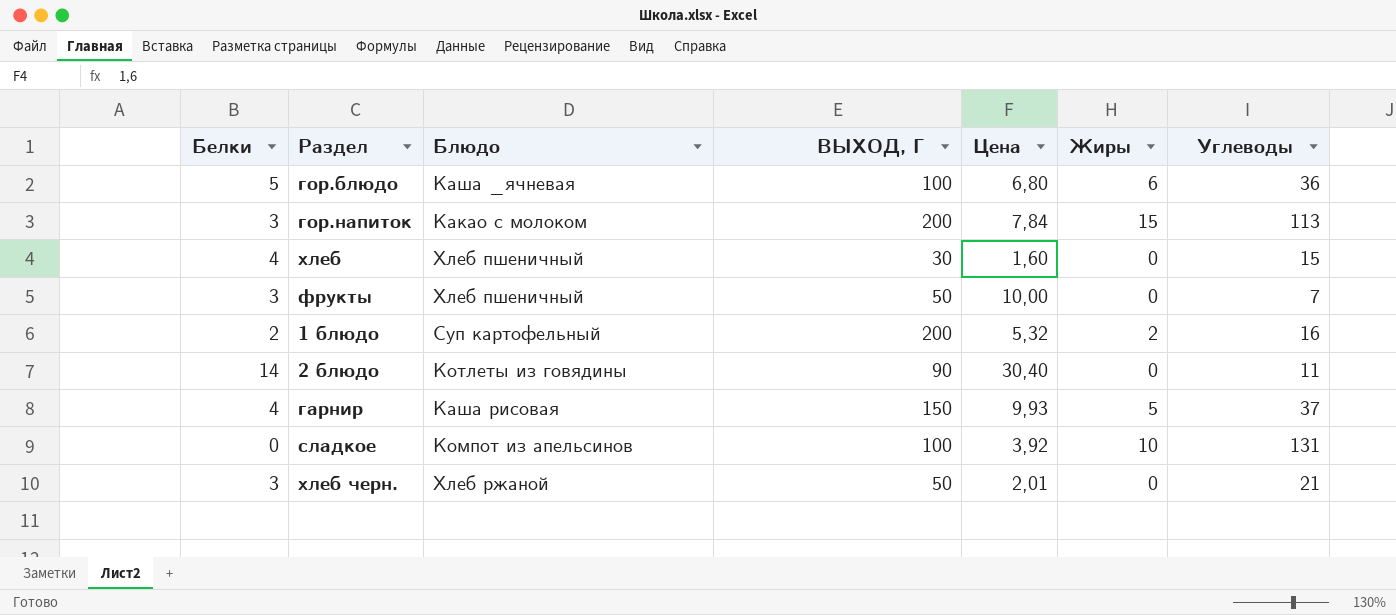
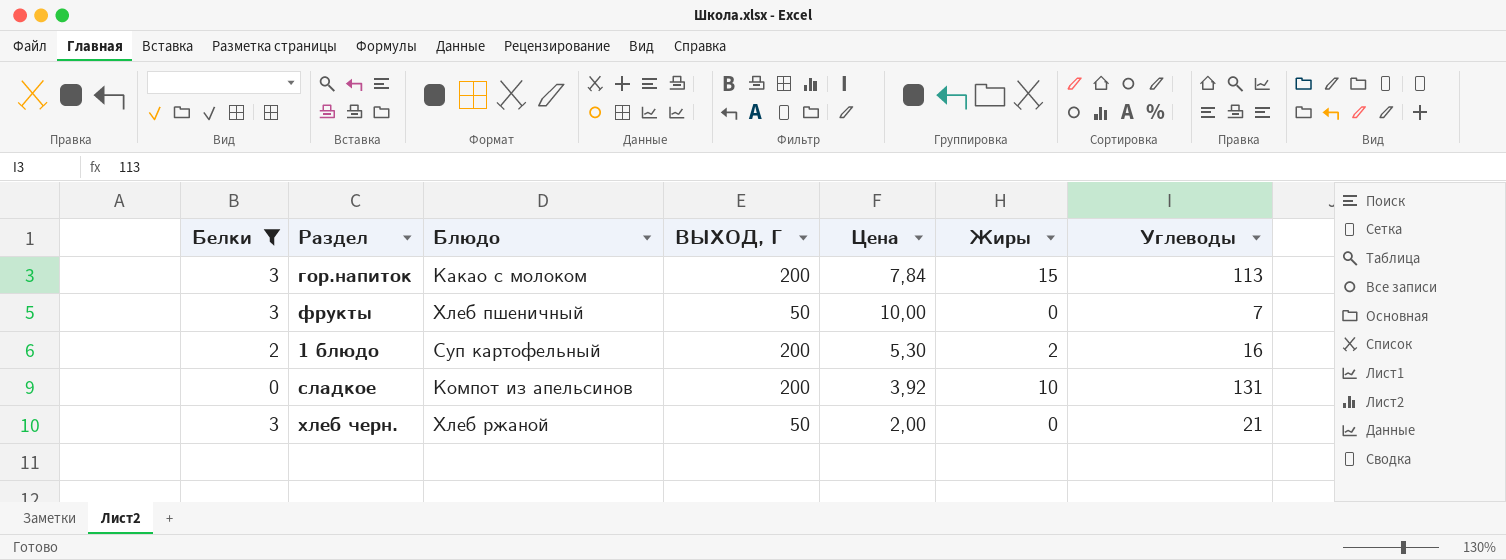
filter: none -> Белки <= 3
1 блюдо | Цена: 5,32 -> 5,30
сладкое | ВЫХОД, Г: 100 -> 200
хлеб черн. | Цена: 2,01 -> 2,00

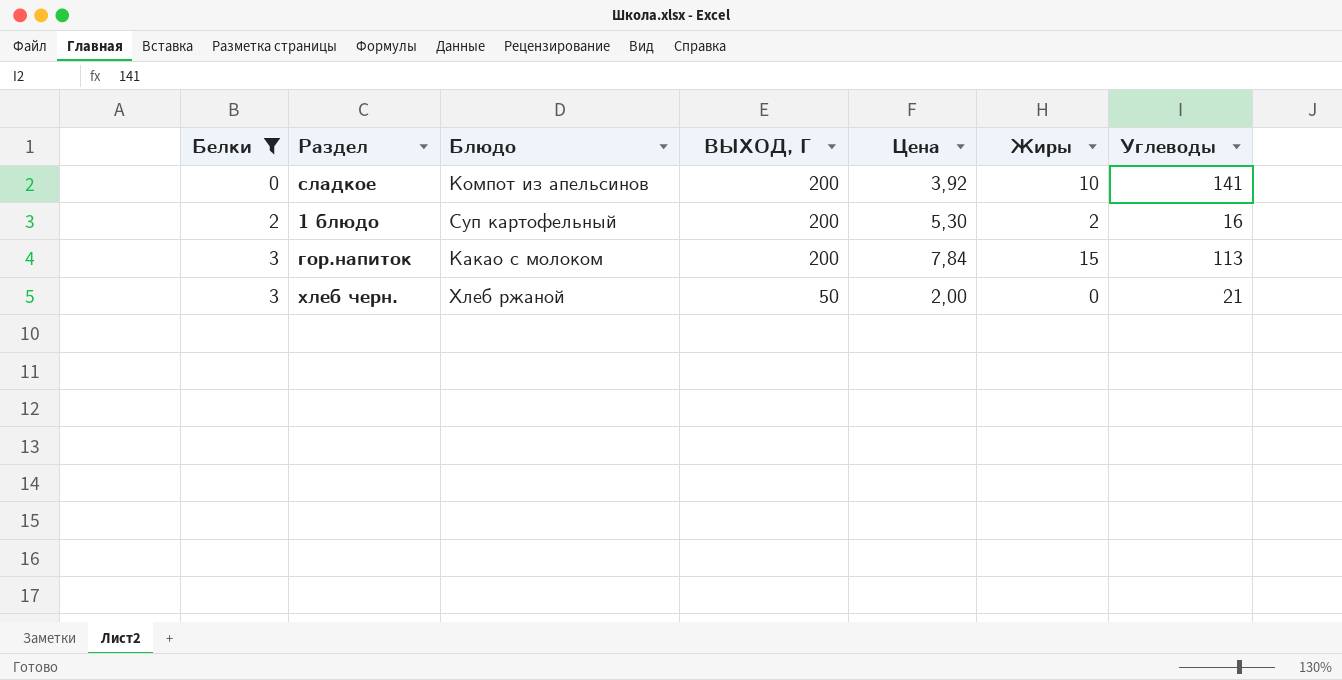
row order: none -> Белки ascending
row фрукты: 3 | Хлеб пшеничный | 50 | 10,00 | 0 | 7 -> none
сладкое | Углеводы: 131 -> 141

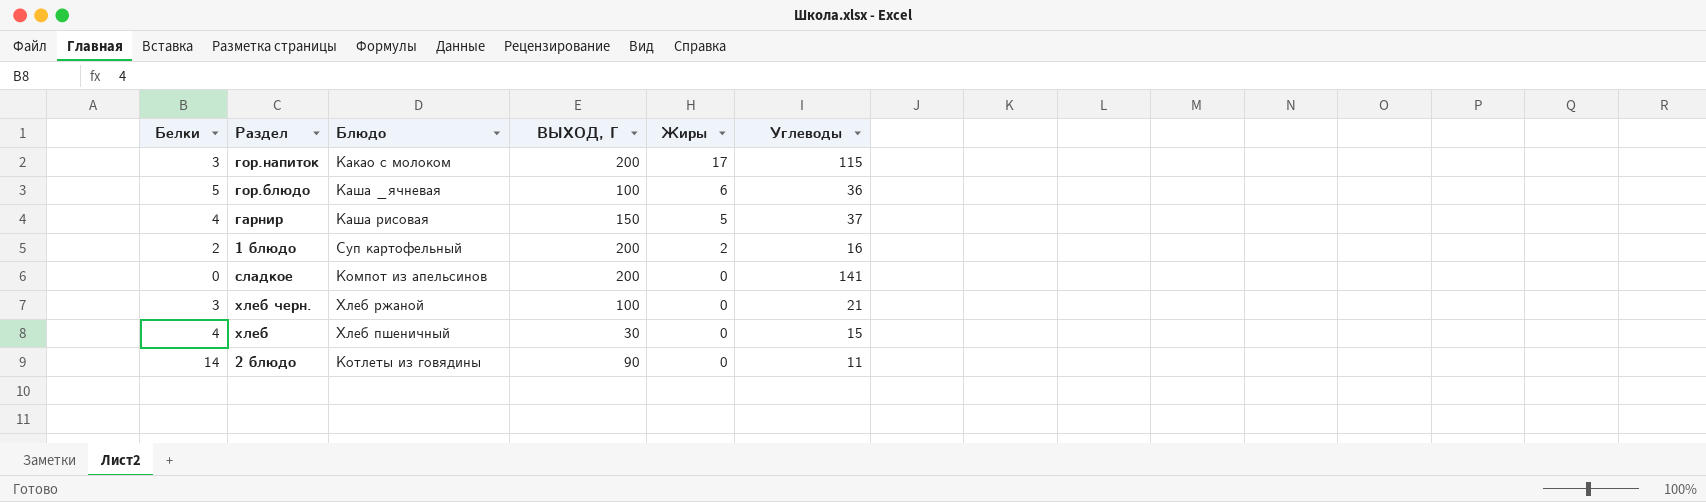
filter: Белки <= 3 -> none
row order: Белки ascending -> Жиры descending
column Цена | position: 5 -> none
гор.напиток | Жиры: 15 -> 17
гор.напиток | Углеводы: 113 -> 115
сладкое | Жиры: 10 -> 0
хлеб черн. | ВЫХОД, Г: 50 -> 100

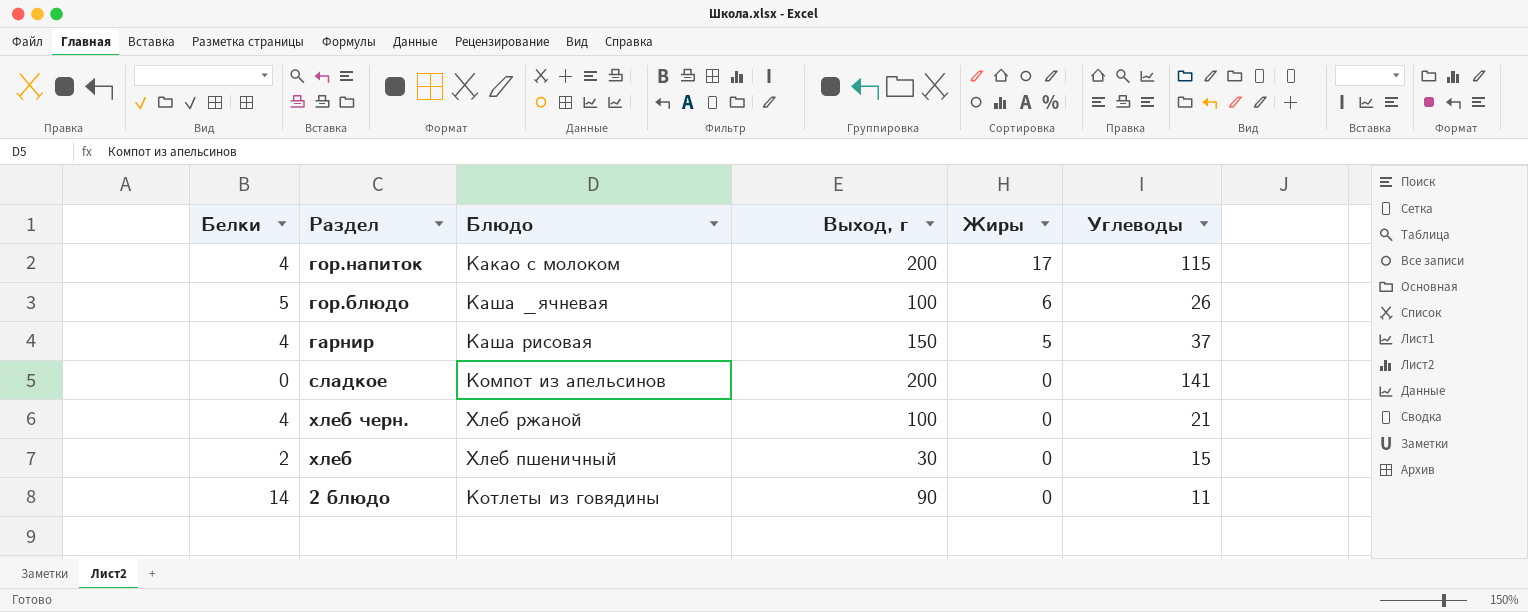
column name: ВЫХОД, Г -> Выход, г
row 1 блюдо: 2 | Суп картофельный | 200 | 2 | 16 -> none
гор.напиток | Белки: 3 -> 4
гор.блюдо | Углеводы: 36 -> 26
хлеб черн. | Белки: 3 -> 4
хлеб | Белки: 4 -> 2

